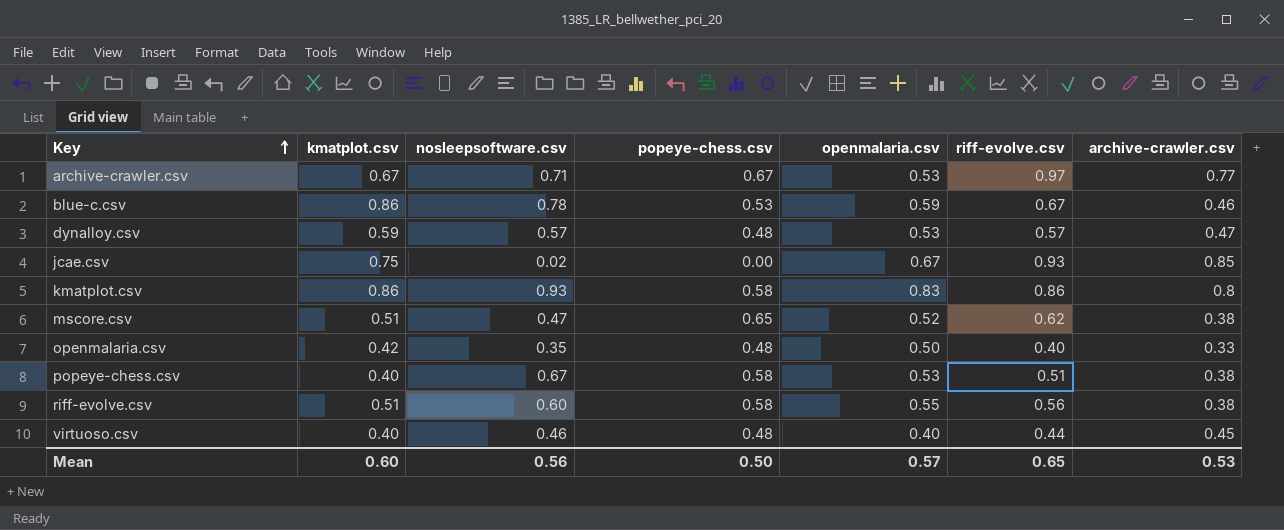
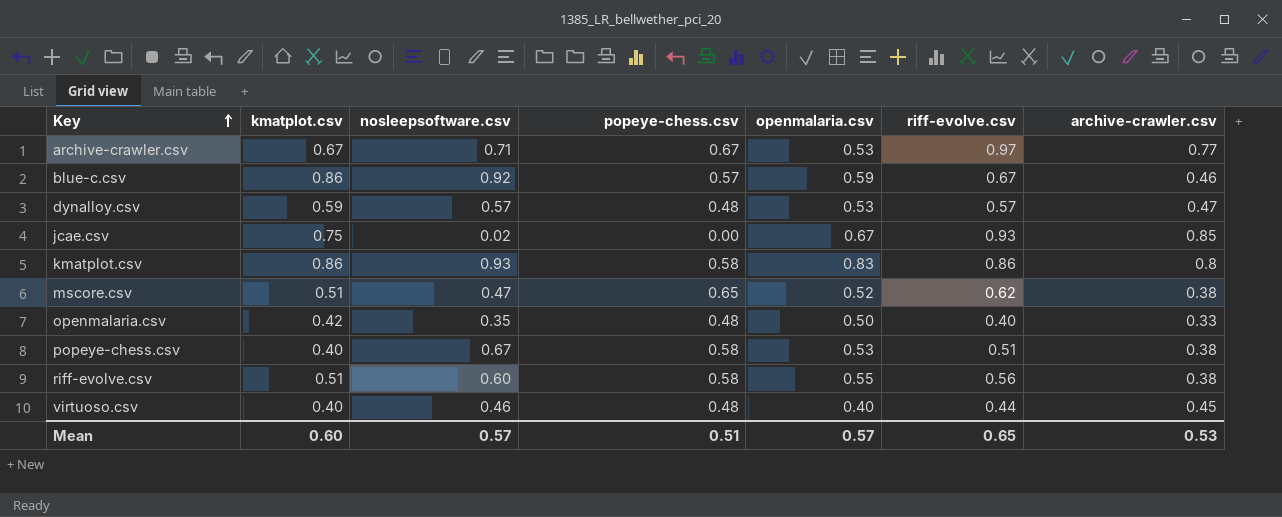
blue-c.csv | nosleepsoftware.csv: 0.78 -> 0.92
blue-c.csv | popeye-chess.csv: 0.53 -> 0.57
Mean | nosleepsoftware.csv: 0.56 -> 0.57
Mean | popeye-chess.csv: 0.50 -> 0.51

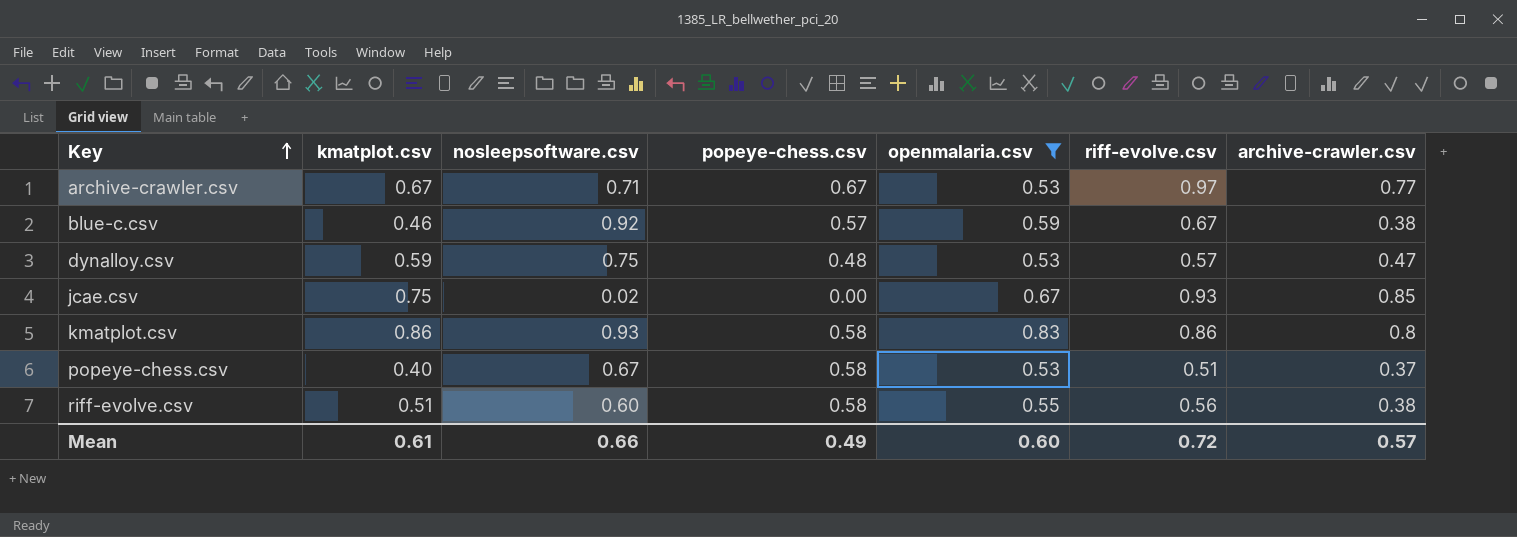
filter: none -> openmalaria.csv >= 0.53
blue-c.csv | kmatplot.csv: 0.86 -> 0.46
blue-c.csv | archive-crawler.csv: 0.46 -> 0.38
dynalloy.csv | nosleepsoftware.csv: 0.57 -> 0.75
popeye-chess.csv | archive-crawler.csv: 0.38 -> 0.37
Mean | kmatplot.csv: 0.60 -> 0.61
Mean | nosleepsoftware.csv: 0.57 -> 0.66
Mean | popeye-chess.csv: 0.51 -> 0.49
Mean | openmalaria.csv: 0.57 -> 0.60
Mean | riff-evolve.csv: 0.65 -> 0.72
Mean | archive-crawler.csv: 0.53 -> 0.57

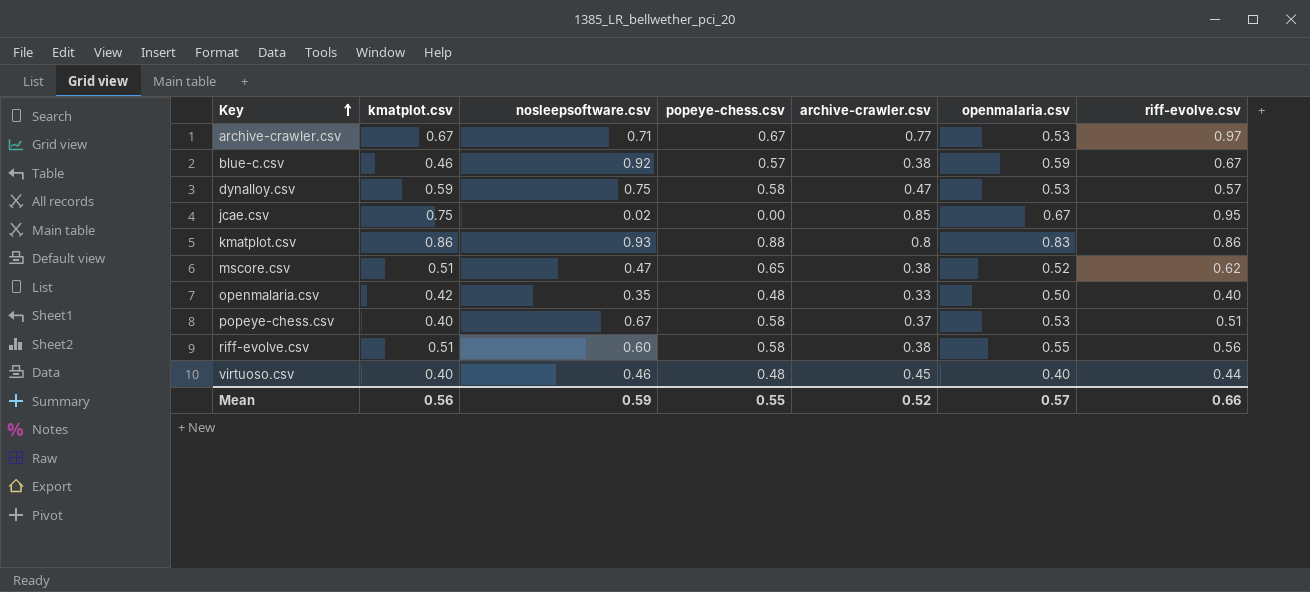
filter: openmalaria.csv >= 0.53 -> none
column archive-crawler.csv | position: 7 -> 5
dynalloy.csv | popeye-chess.csv: 0.48 -> 0.58
jcae.csv | riff-evolve.csv: 0.93 -> 0.95
kmatplot.csv | popeye-chess.csv: 0.58 -> 0.88
Mean | kmatplot.csv: 0.61 -> 0.56
Mean | nosleepsoftware.csv: 0.66 -> 0.59
Mean | popeye-chess.csv: 0.49 -> 0.55
Mean | archive-crawler.csv: 0.57 -> 0.52
Mean | openmalaria.csv: 0.60 -> 0.57
Mean | riff-evolve.csv: 0.72 -> 0.66

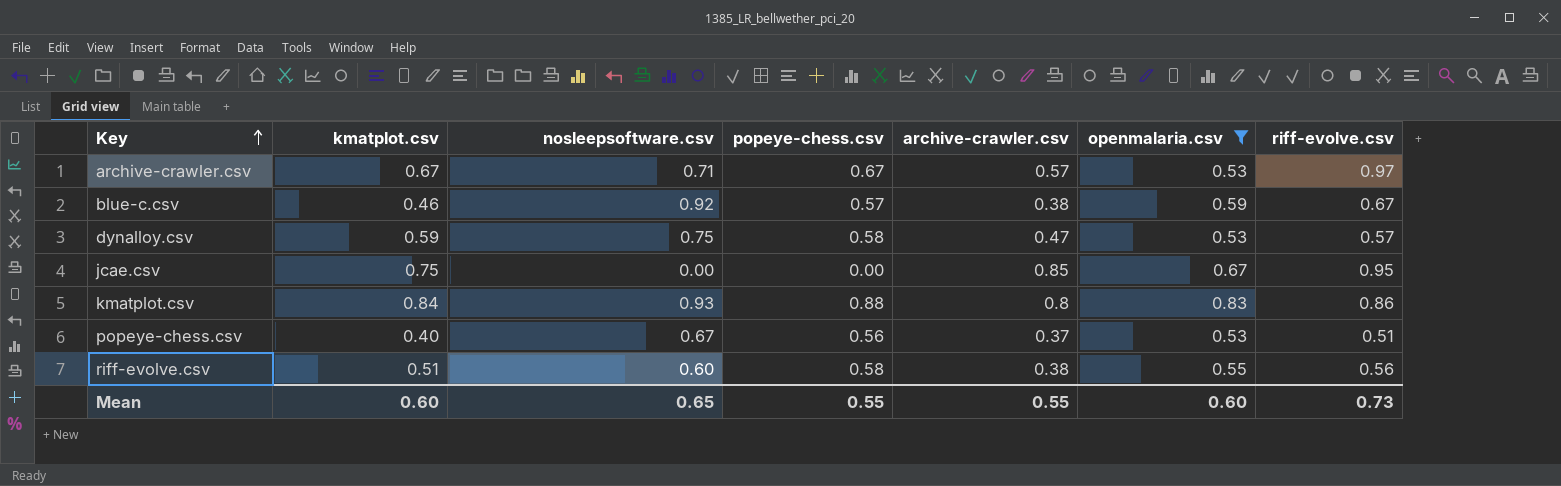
filter: none -> openmalaria.csv >= 0.53
archive-crawler.csv | archive-crawler.csv: 0.77 -> 0.57
jcae.csv | nosleepsoftware.csv: 0.02 -> 0.00
kmatplot.csv | kmatplot.csv: 0.86 -> 0.84
popeye-chess.csv | popeye-chess.csv: 0.58 -> 0.56
Mean | kmatplot.csv: 0.56 -> 0.60
Mean | nosleepsoftware.csv: 0.59 -> 0.65
Mean | archive-crawler.csv: 0.52 -> 0.55
Mean | openmalaria.csv: 0.57 -> 0.60
Mean | riff-evolve.csv: 0.66 -> 0.73

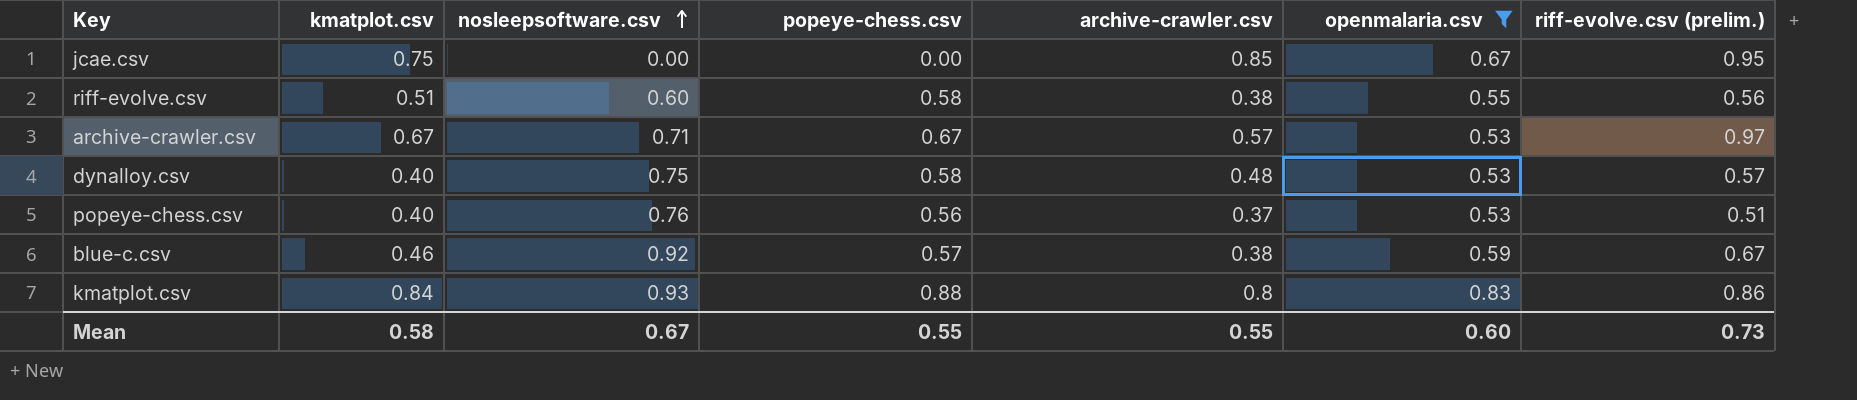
row order: Key ascending -> nosleepsoftware.csv ascending
column name: riff-evolve.csv -> riff-evolve.csv (prelim.)
dynalloy.csv | kmatplot.csv: 0.59 -> 0.40
dynalloy.csv | archive-crawler.csv: 0.47 -> 0.48
popeye-chess.csv | nosleepsoftware.csv: 0.67 -> 0.76
Mean | kmatplot.csv: 0.60 -> 0.58
Mean | nosleepsoftware.csv: 0.65 -> 0.67

